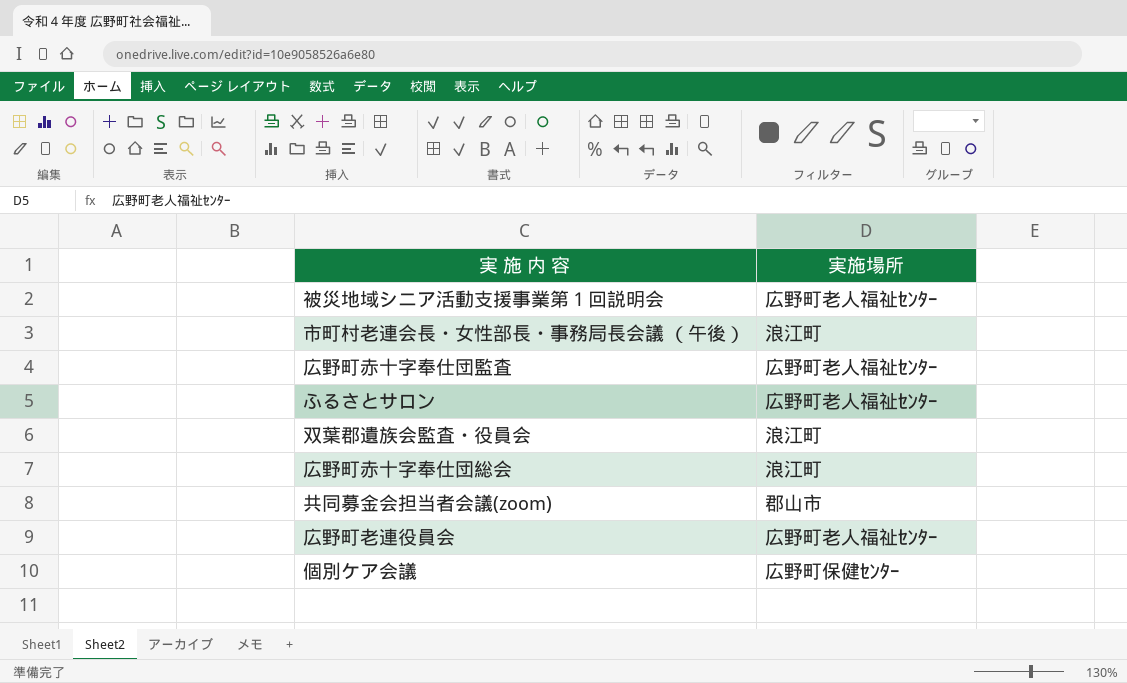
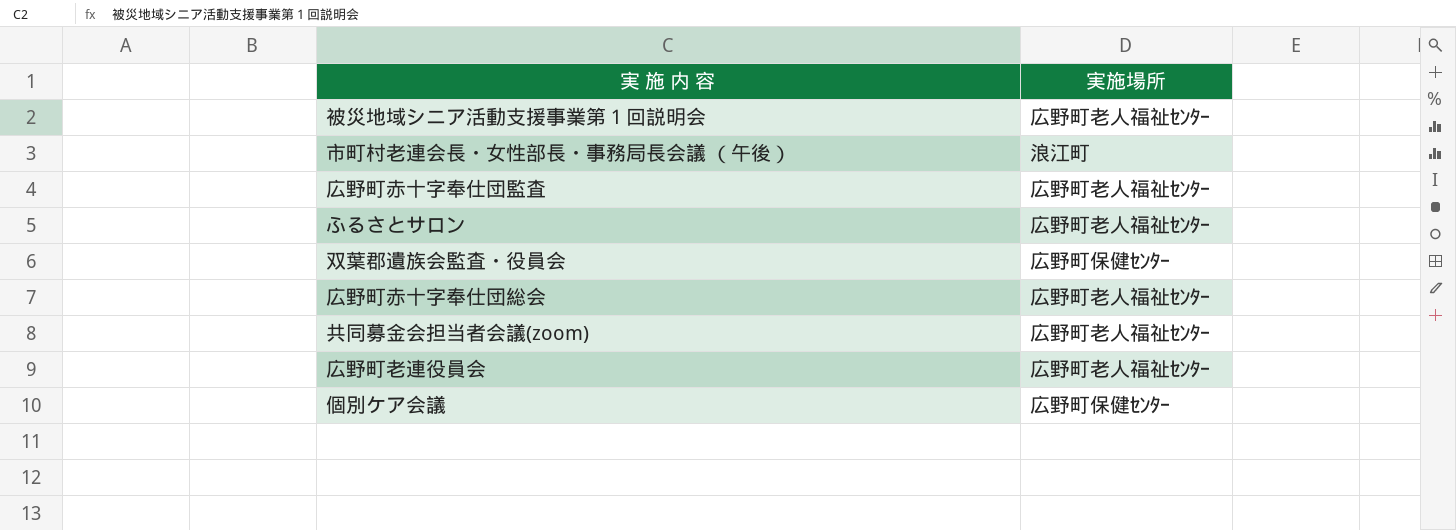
双葉郡遺族会監査・役員会 | 実施場所: 浪江町 -> 広野町保健ｾﾝﾀｰ
広野町赤十字奉仕団総会 | 実施場所: 浪江町 -> 広野町老人福祉ｾﾝﾀｰ
共同募金会担当者会議(zoom) | 実施場所: 郡山市 -> 広野町老人福祉ｾﾝﾀｰ

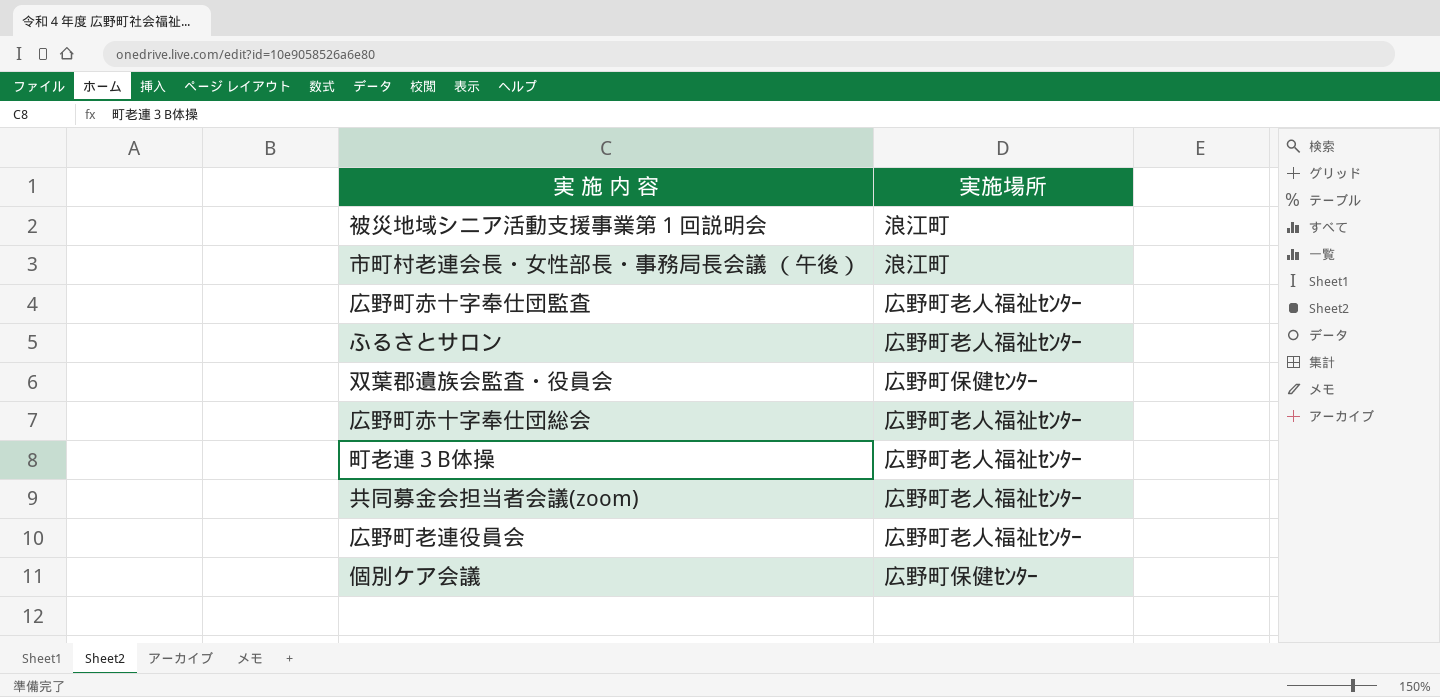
被災地域シニア活動支援事業第１回説明会 | 実施場所: 広野町老人福祉ｾﾝﾀｰ -> 浪江町
row 町老連３B体操: none -> 広野町老人福祉ｾﾝﾀｰ

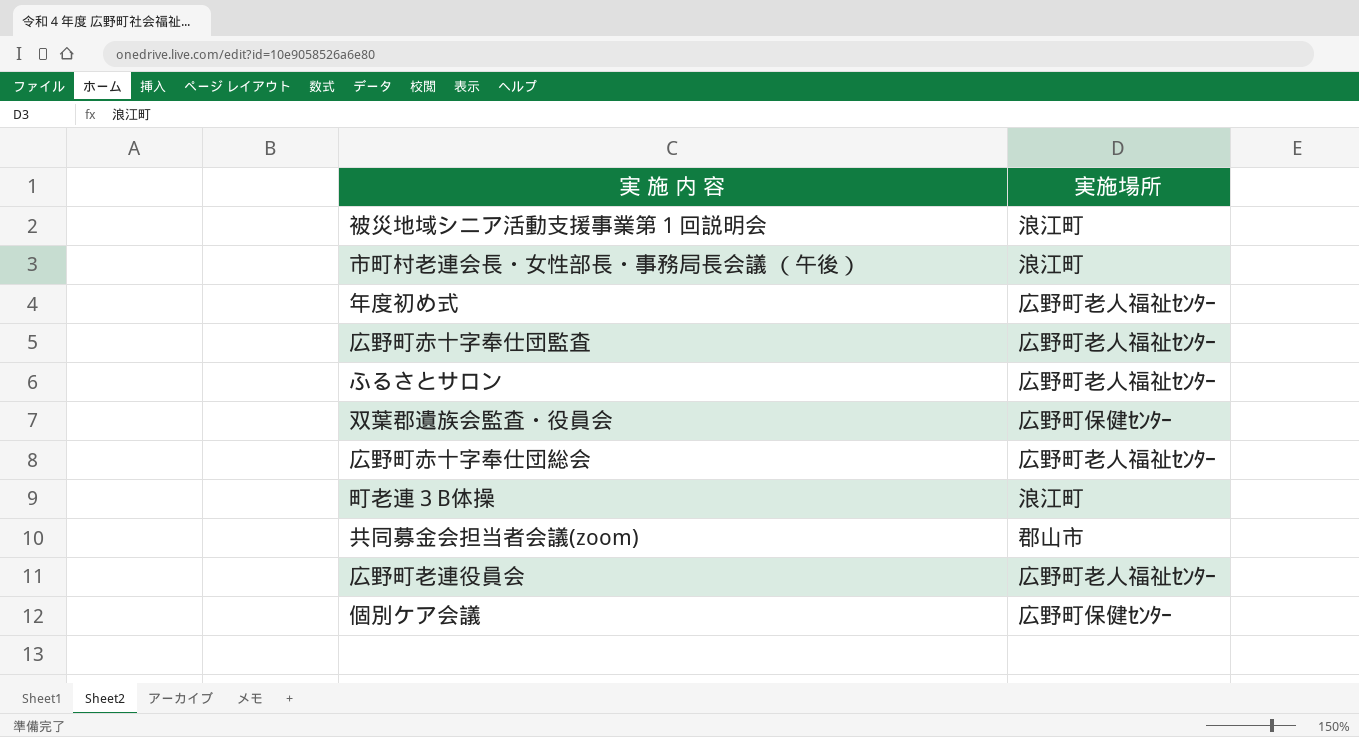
row 年度初め式: none -> 広野町老人福祉ｾﾝﾀｰ
町老連３B体操 | 実施場所: 広野町老人福祉ｾﾝﾀｰ -> 浪江町
共同募金会担当者会議(zoom) | 実施場所: 広野町老人福祉ｾﾝﾀｰ -> 郡山市

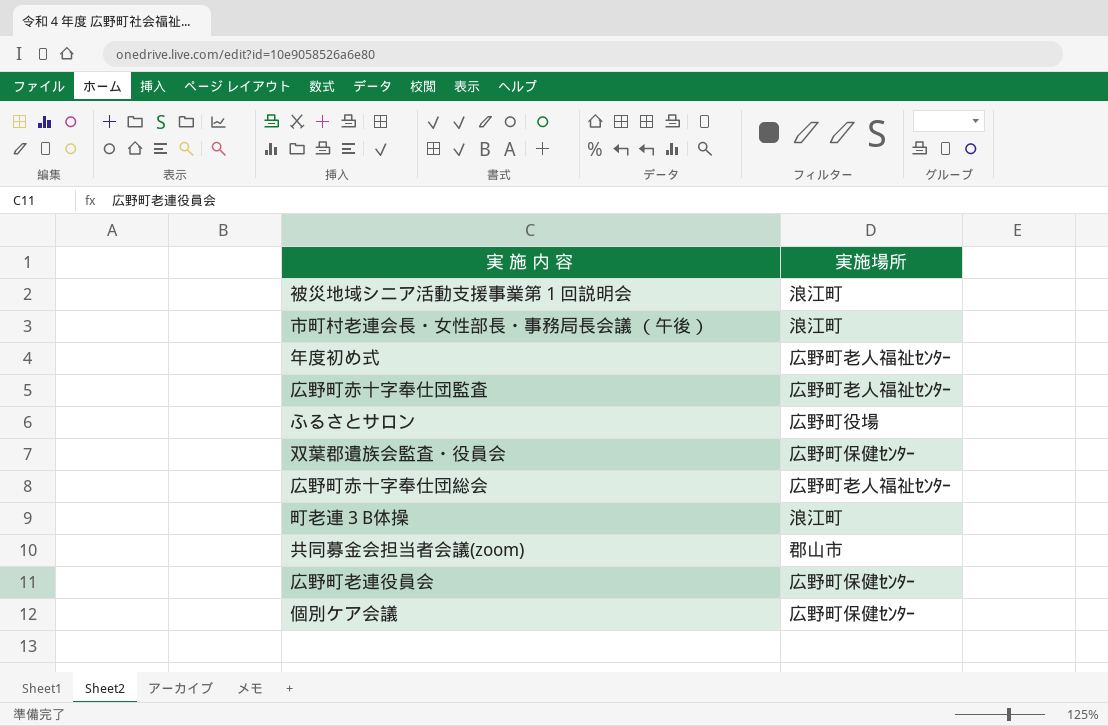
ふるさとサロン | 実施場所: 広野町老人福祉ｾﾝﾀｰ -> 広野町役場
広野町老連役員会 | 実施場所: 広野町老人福祉ｾﾝﾀｰ -> 広野町保健ｾﾝﾀｰ

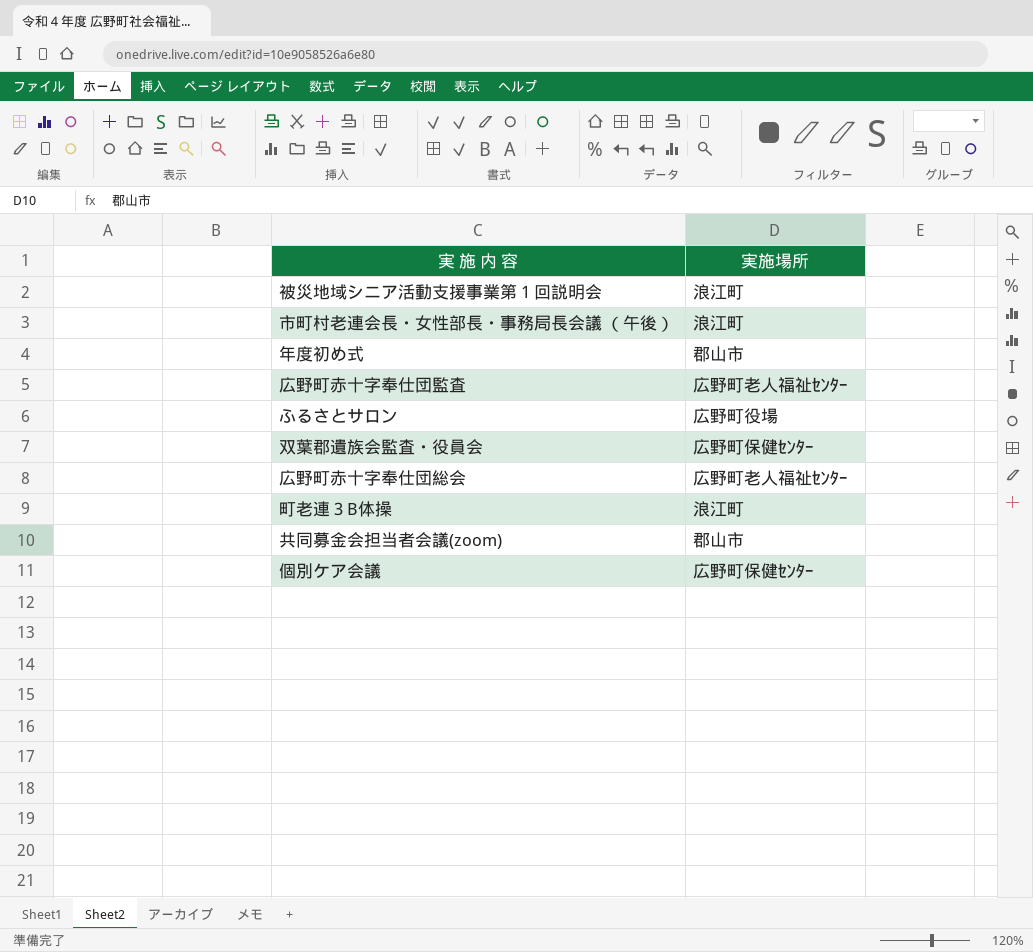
row 広野町老連役員会: 広野町保健ｾﾝﾀｰ -> none
年度初め式 | 実施場所: 広野町老人福祉ｾﾝﾀｰ -> 郡山市

